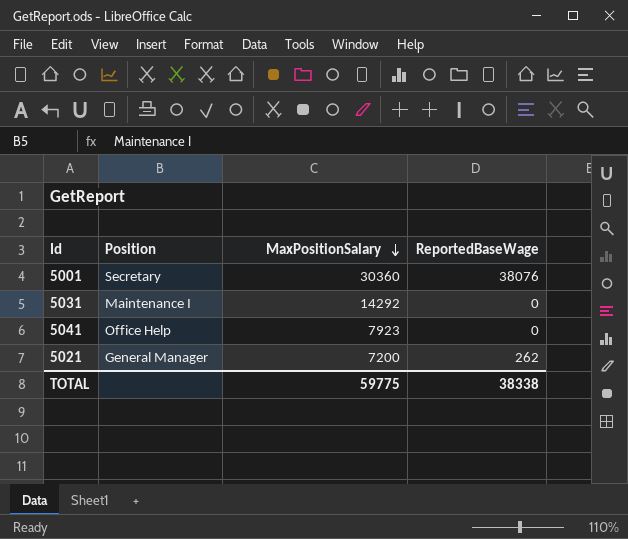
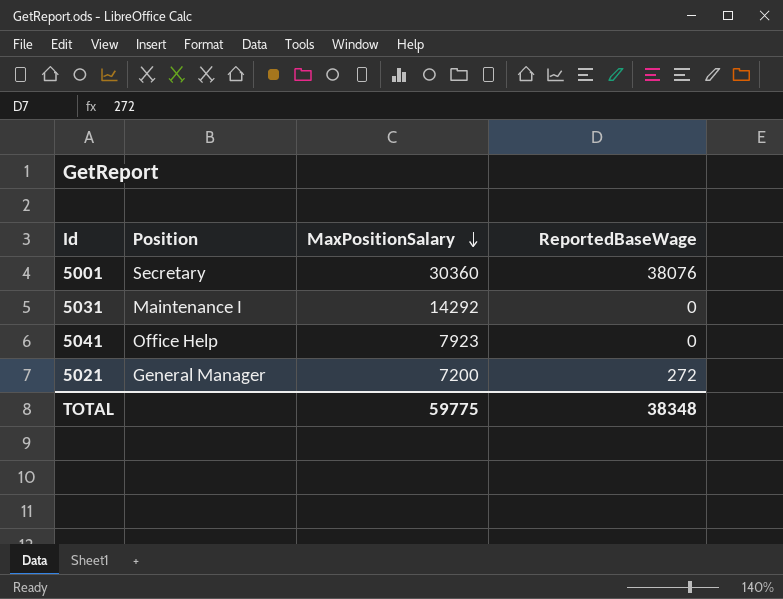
5021 | ReportedBaseWage: 262 -> 272
TOTAL | ReportedBaseWage: 38338 -> 38348

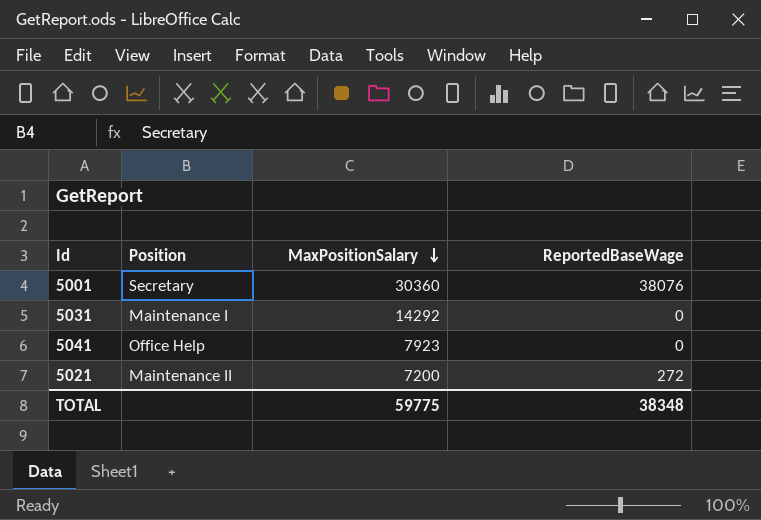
5021 | Position: General Manager -> Maintenance II

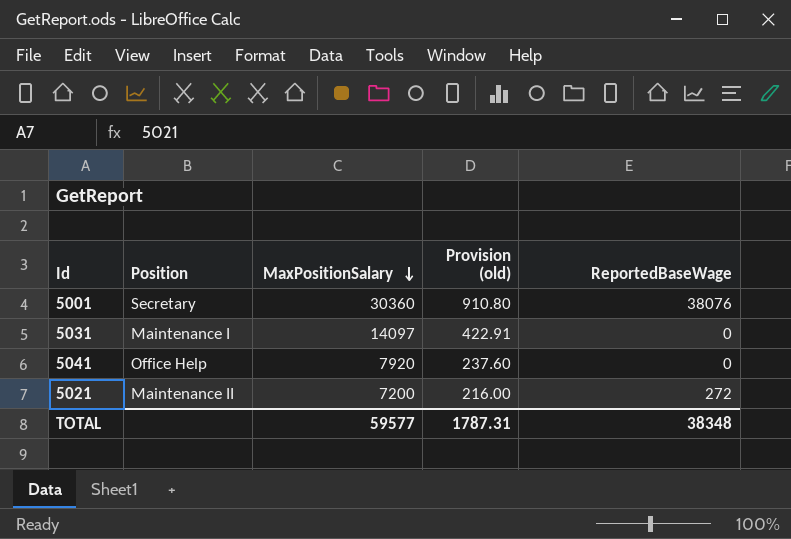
column Provision (old) | formula: none -> [MaxPositionSalary] * 0.03
5031 | MaxPositionSalary: 14292 -> 14097
5041 | MaxPositionSalary: 7923 -> 7920
TOTAL | MaxPositionSalary: 59775 -> 59577

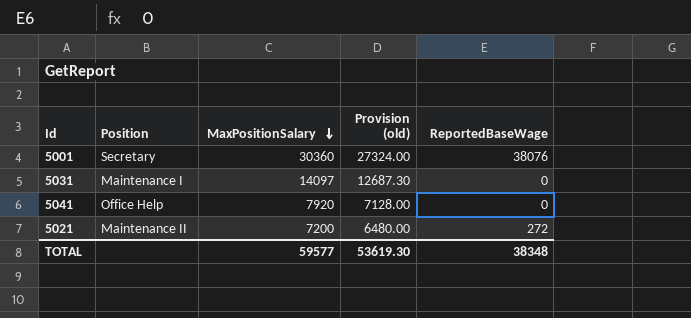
column Provision (old) | formula: [MaxPositionSalary] * 0.03 -> [MaxPositionSalary] * 0.9
TOTAL | Provision (old): 1787.31 -> 53619.30

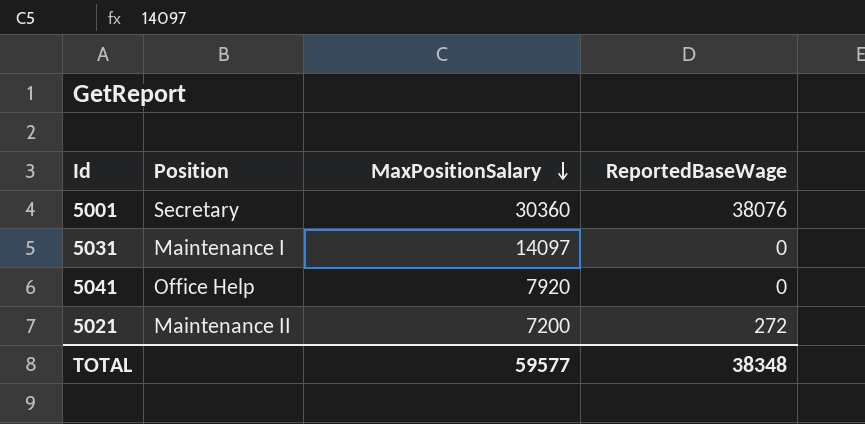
column Provision (old) | formula: [MaxPositionSalary] * 0.9 -> none

